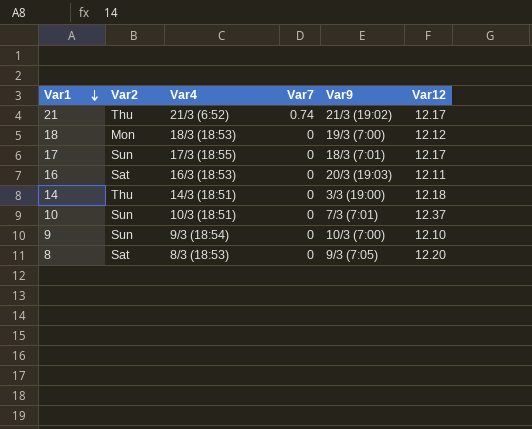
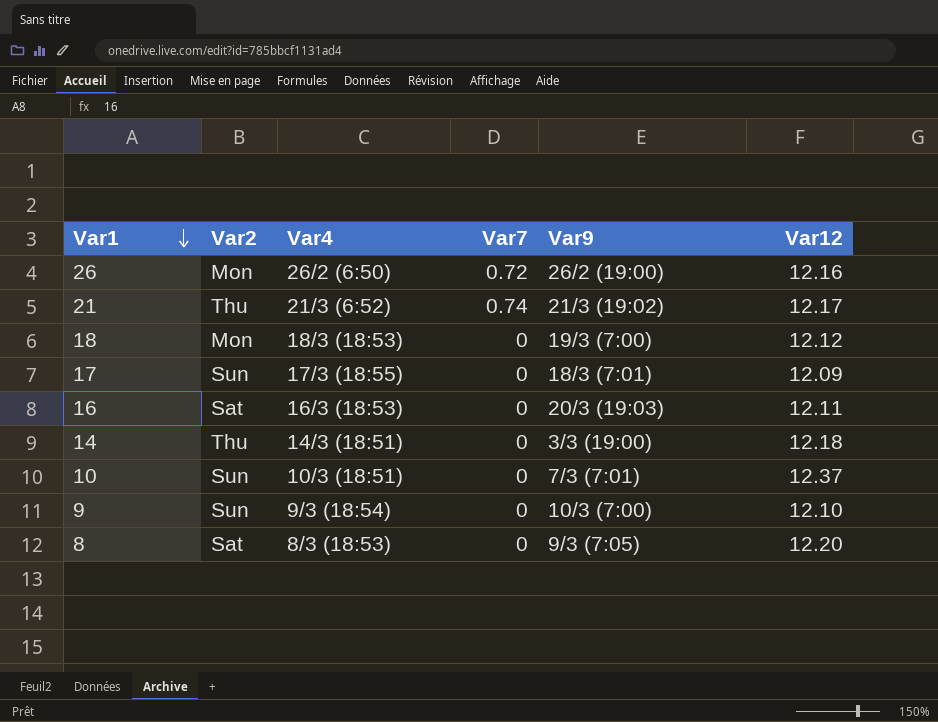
row 26: none -> Mon | 26/2 (6:50) | 0.72 | 26/2 (19:00) | 12.16
17 | Var12: 12.17 -> 12.09

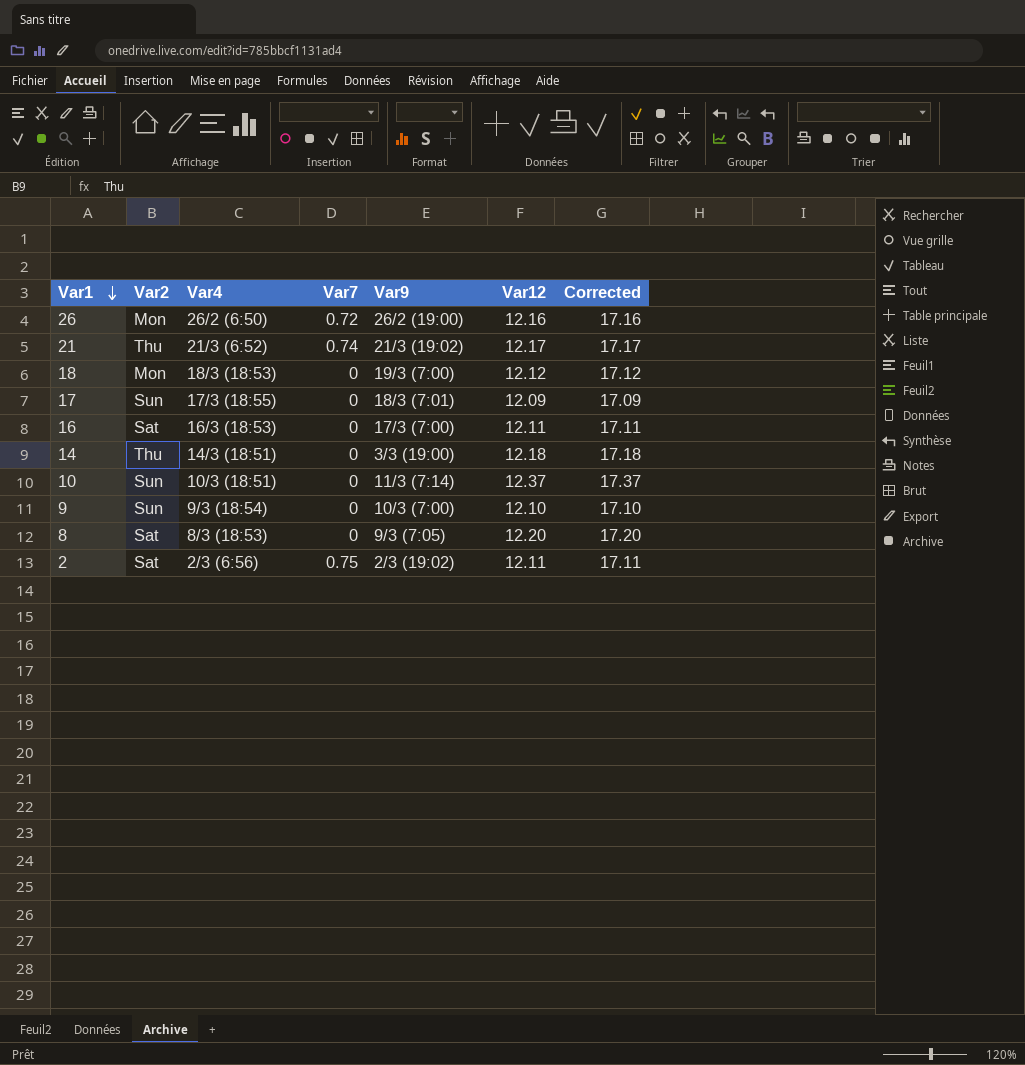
column Corrected | formula: none -> [Var12] + 5
16 | Var9: 20/3 (19:03) -> 17/3 (7:00)
10 | Var9: 7/3 (7:01) -> 11/3 (7:14)
row 2: none -> Sat | 2/3 (6:56) | 0.75 | 2/3 (19:02) | 12.11 | 17.11

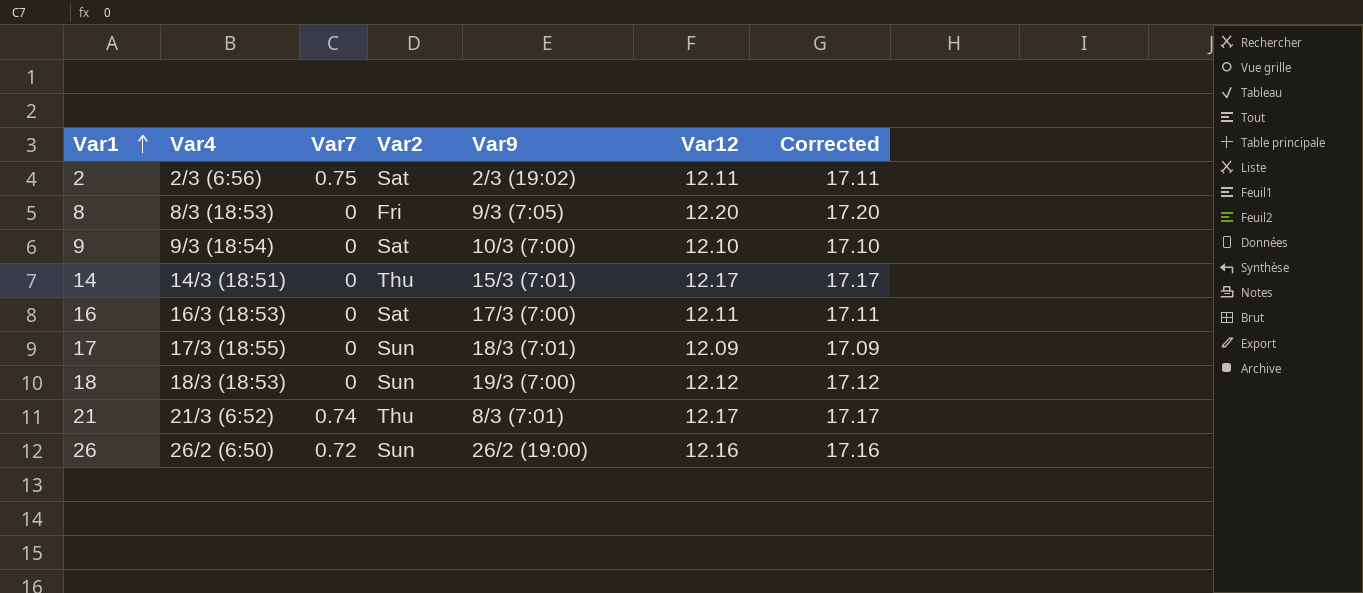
row order: Var1 descending -> Var1 ascending
column Var2 | position: 2 -> 4
row 10: Sun | 10/3 (18:51) | 0 | 11/3 (7:14) | 12.37 | 17.37 -> none
8 | Var2: Sat -> Fri
9 | Var2: Sun -> Sat
14 | Var9: 3/3 (19:00) -> 15/3 (7:01)
14 | Var12: 12.18 -> 12.17
14 | Corrected: 17.18 -> 17.17
18 | Var2: Mon -> Sun
21 | Var9: 21/3 (19:02) -> 8/3 (7:01)
26 | Var2: Mon -> Sun

